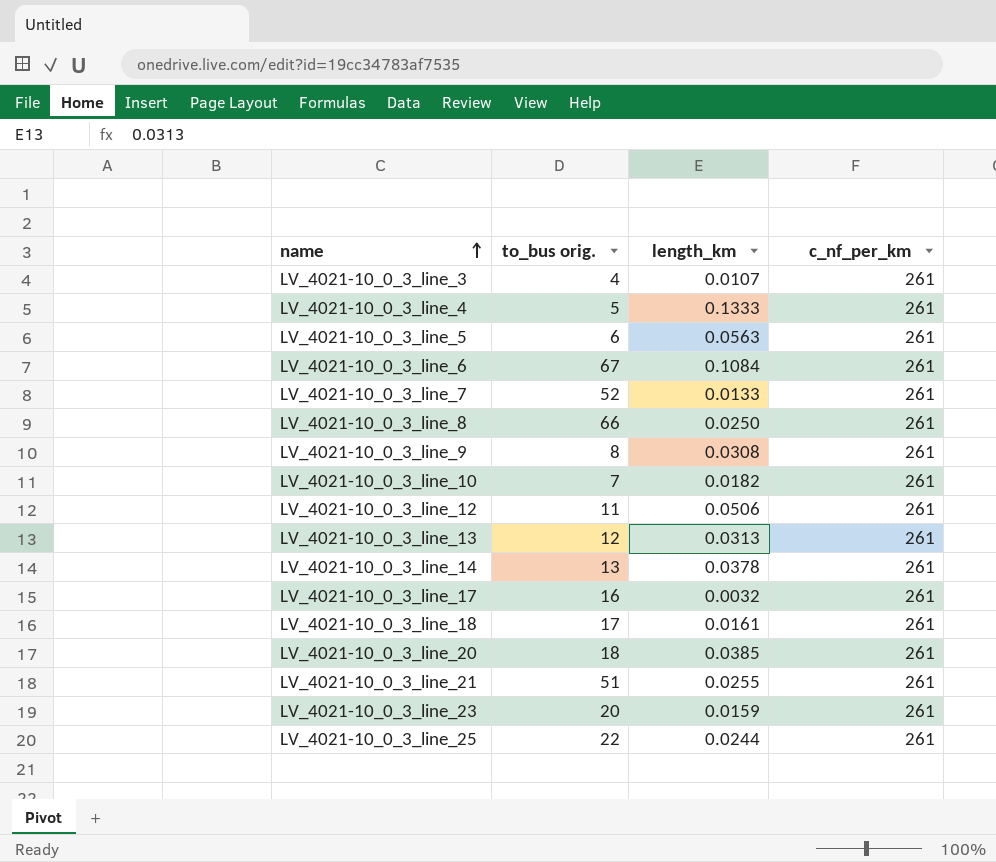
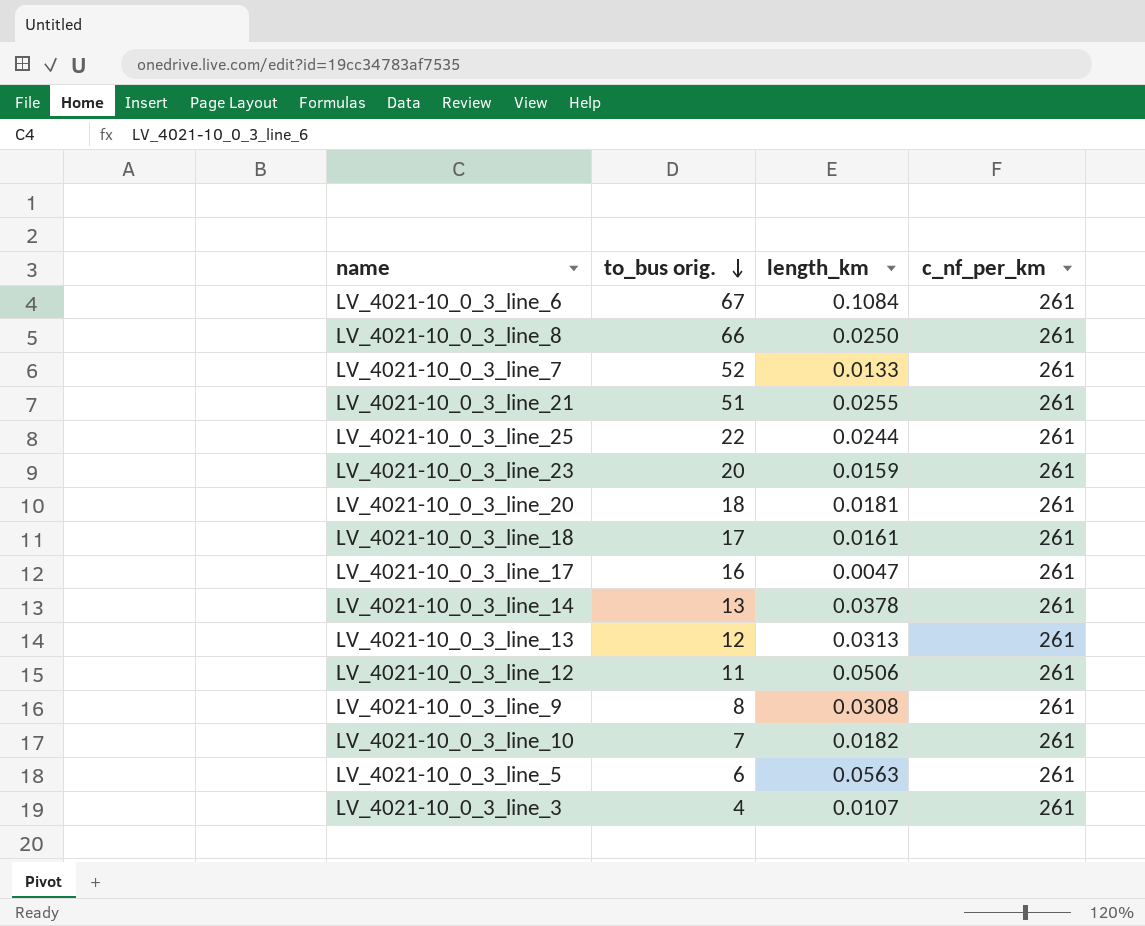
row order: name ascending -> to_bus orig. descending
row LV_4021-10_0_3_line_4: 5 | 0.1333 | 261 -> none
LV_4021-10_0_3_line_20 | length_km: 0.0385 -> 0.0181
LV_4021-10_0_3_line_17 | length_km: 0.0032 -> 0.0047

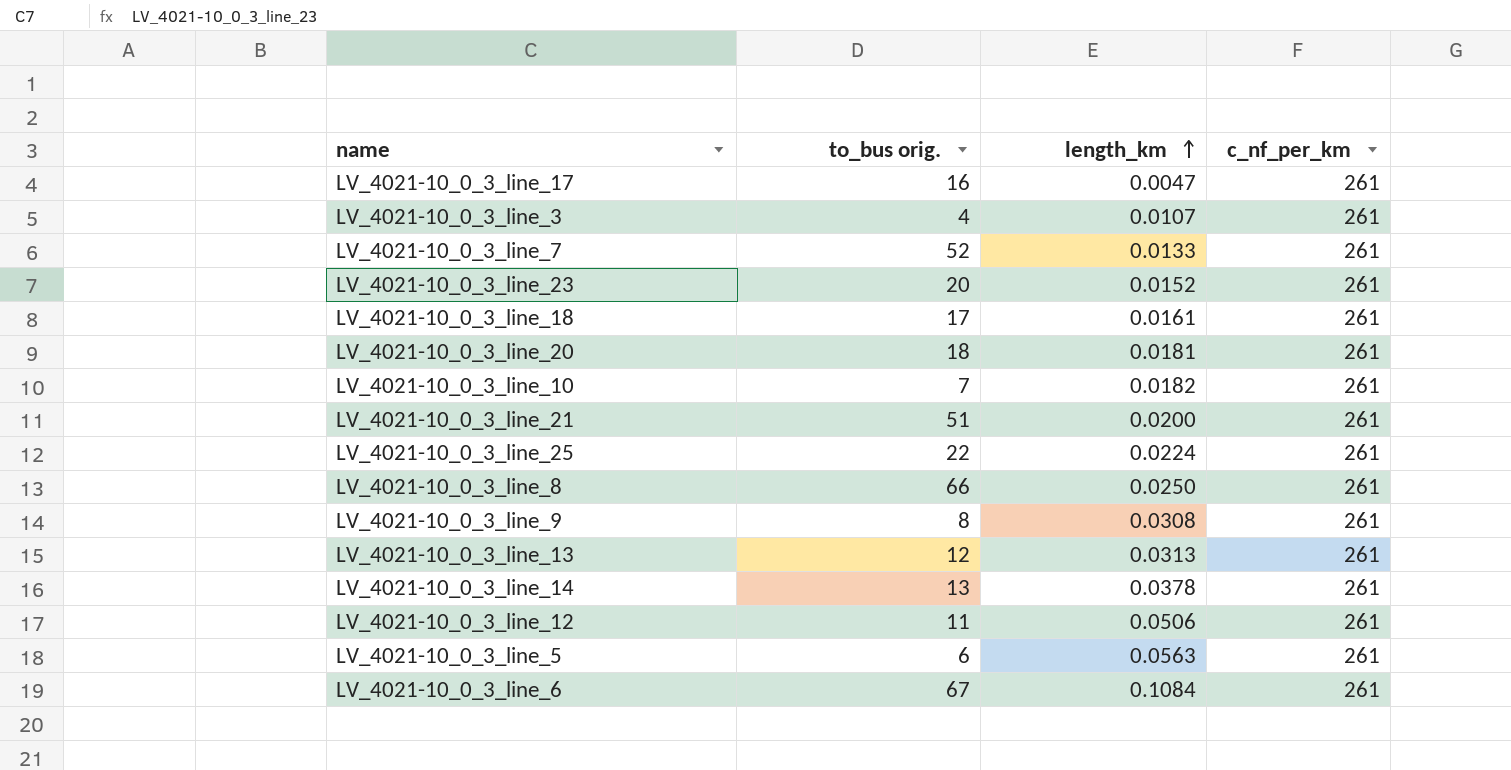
row order: to_bus orig. descending -> length_km ascending
LV_4021-10_0_3_line_23 | length_km: 0.0159 -> 0.0152
LV_4021-10_0_3_line_21 | length_km: 0.0255 -> 0.0200
LV_4021-10_0_3_line_25 | length_km: 0.0244 -> 0.0224

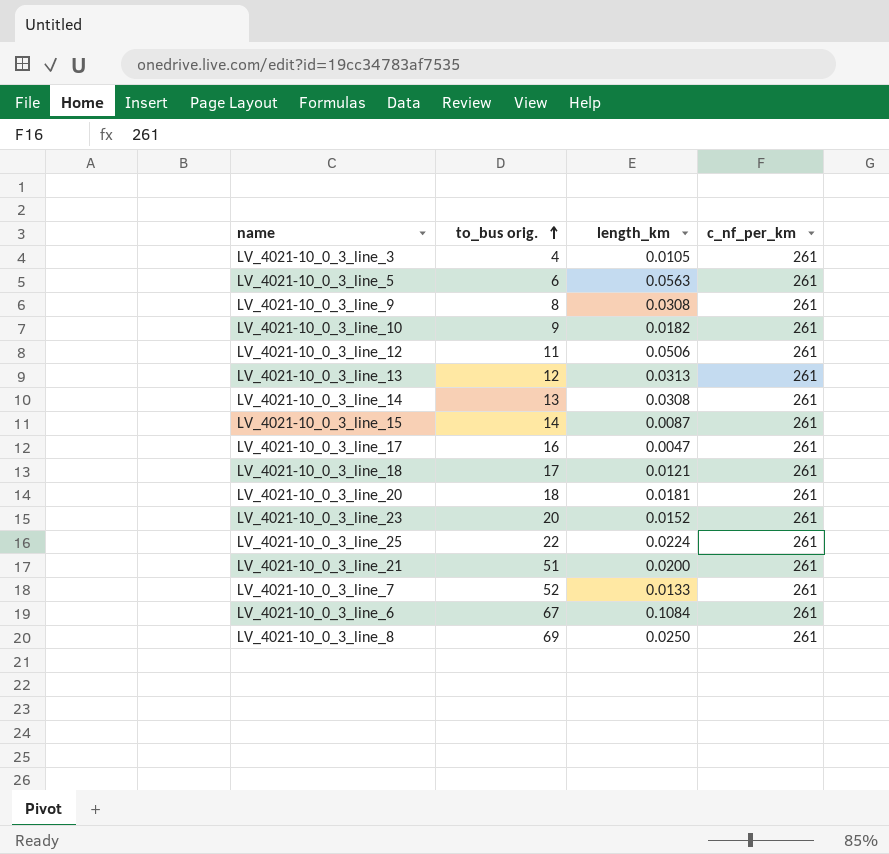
row order: length_km ascending -> to_bus orig. ascending
LV_4021-10_0_3_line_3 | length_km: 0.0107 -> 0.0105
LV_4021-10_0_3_line_10 | to_bus orig.: 7 -> 9
LV_4021-10_0_3_line_14 | length_km: 0.0378 -> 0.0308
row LV_4021-10_0_3_line_15: none -> 14 | 0.0087 | 261
LV_4021-10_0_3_line_18 | length_km: 0.0161 -> 0.0121
LV_4021-10_0_3_line_8 | to_bus orig.: 66 -> 69

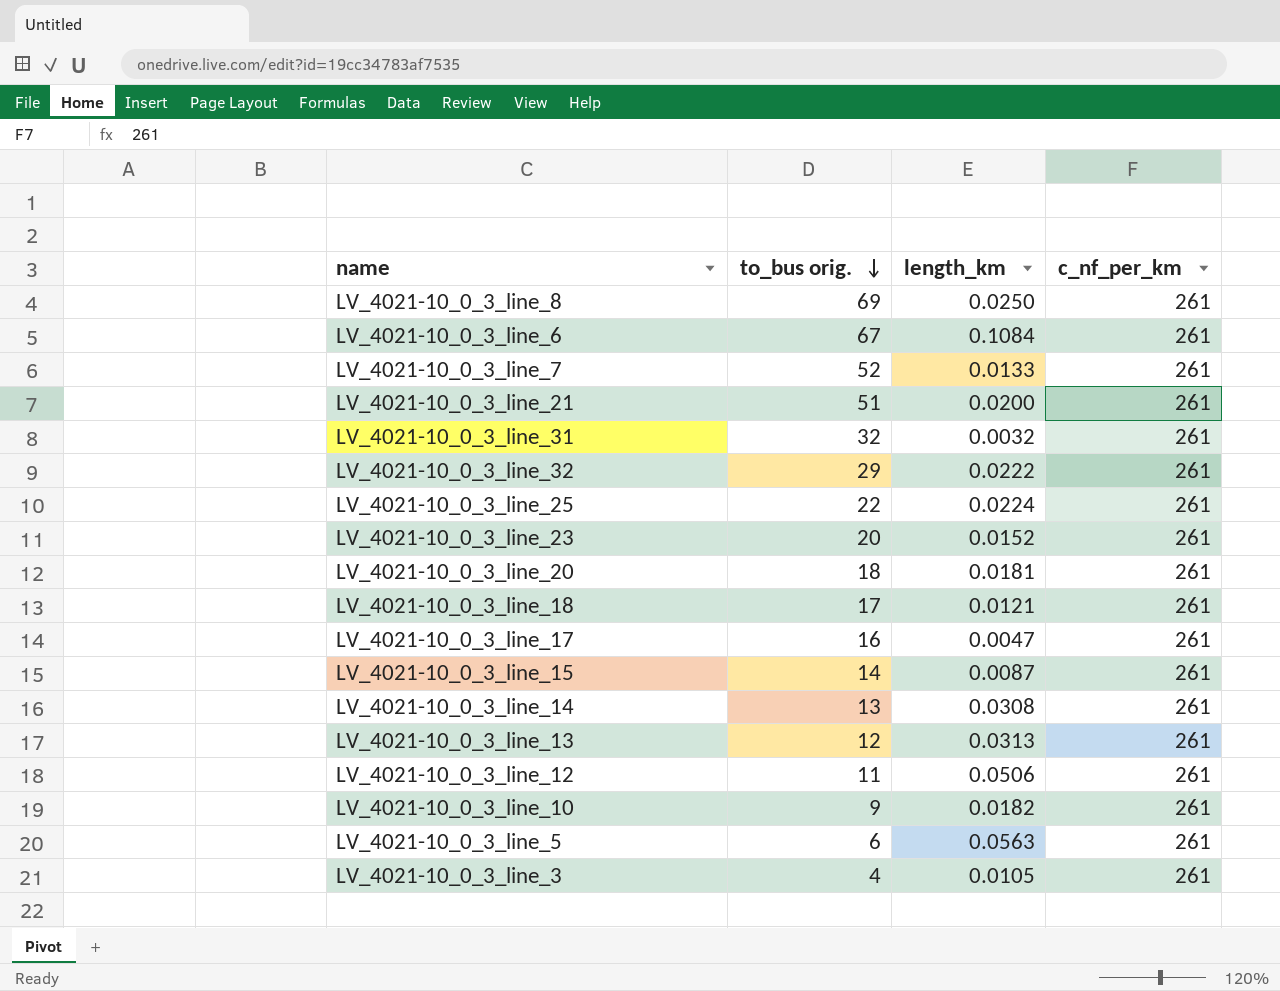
row order: to_bus orig. ascending -> to_bus orig. descending
row LV_4021-10_0_3_line_9: 8 | 0.0308 | 261 -> none
row LV_4021-10_0_3_line_31: none -> 32 | 0.0032 | 261
row LV_4021-10_0_3_line_32: none -> 29 | 0.0222 | 261

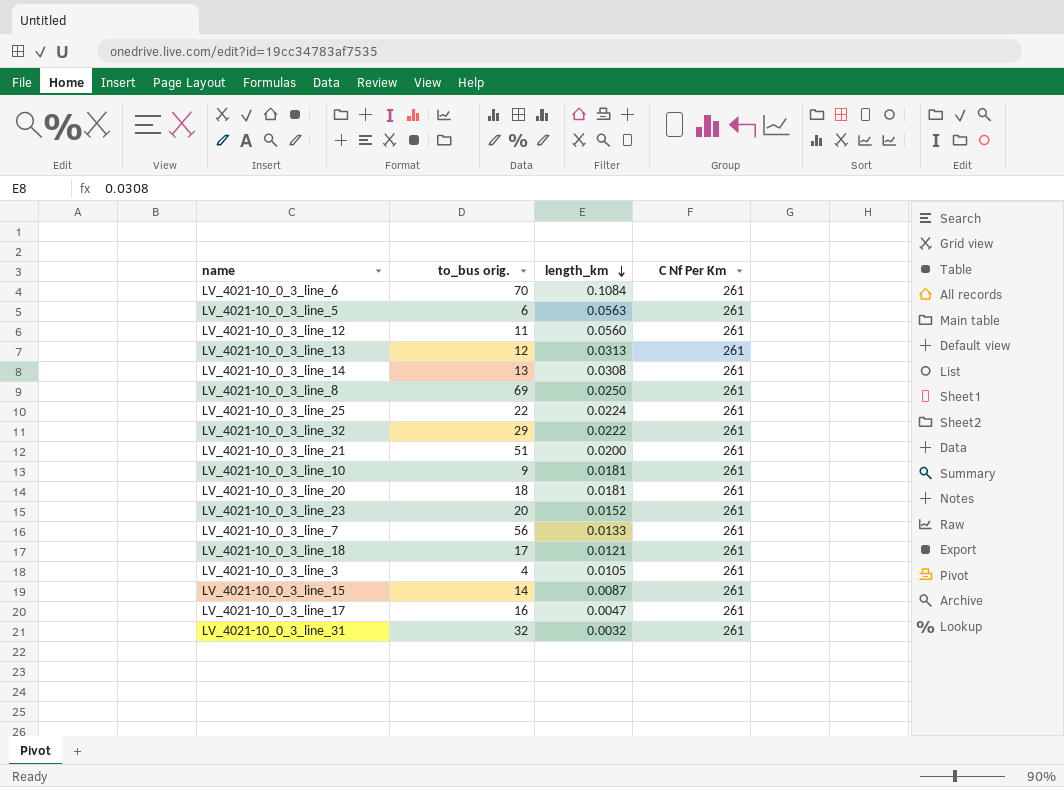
row order: to_bus orig. descending -> length_km descending
column name: c_nf_per_km -> C Nf Per Km
LV_4021-10_0_3_line_6 | to_bus orig.: 67 -> 70
LV_4021-10_0_3_line_12 | length_km: 0.0506 -> 0.0560
LV_4021-10_0_3_line_10 | length_km: 0.0182 -> 0.0181
LV_4021-10_0_3_line_7 | to_bus orig.: 52 -> 56

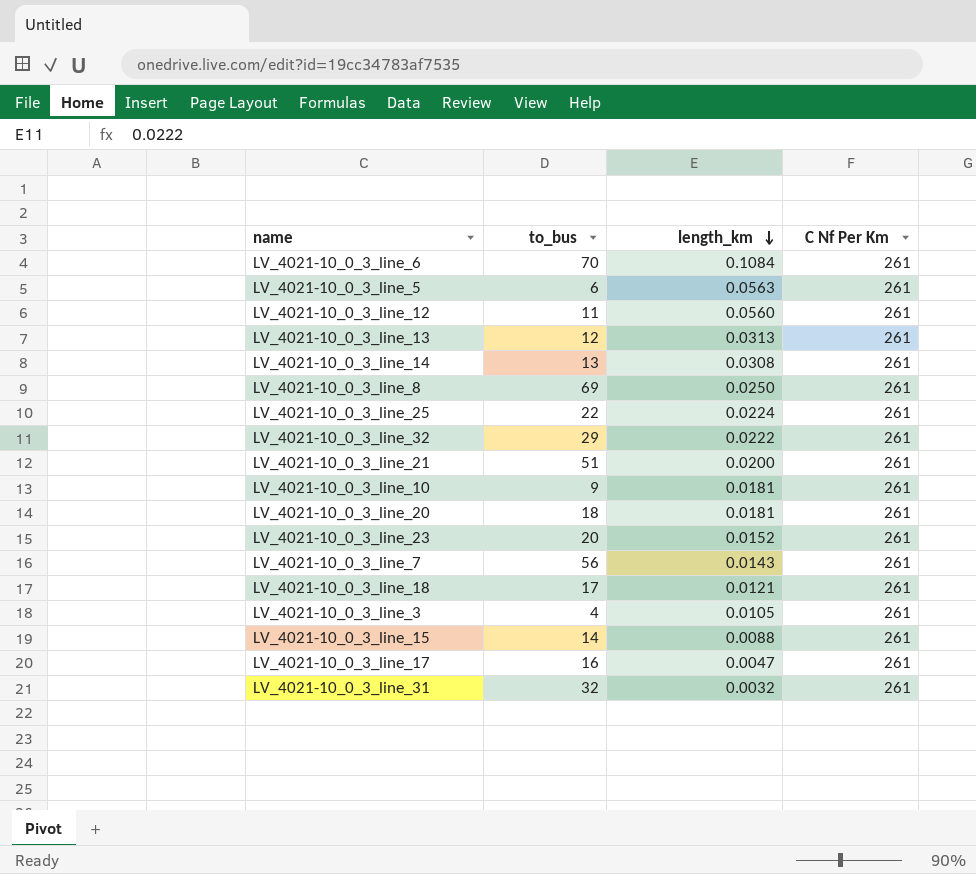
column name: to_bus orig. -> to_bus
LV_4021-10_0_3_line_7 | length_km: 0.0133 -> 0.0143
LV_4021-10_0_3_line_15 | length_km: 0.0087 -> 0.0088

